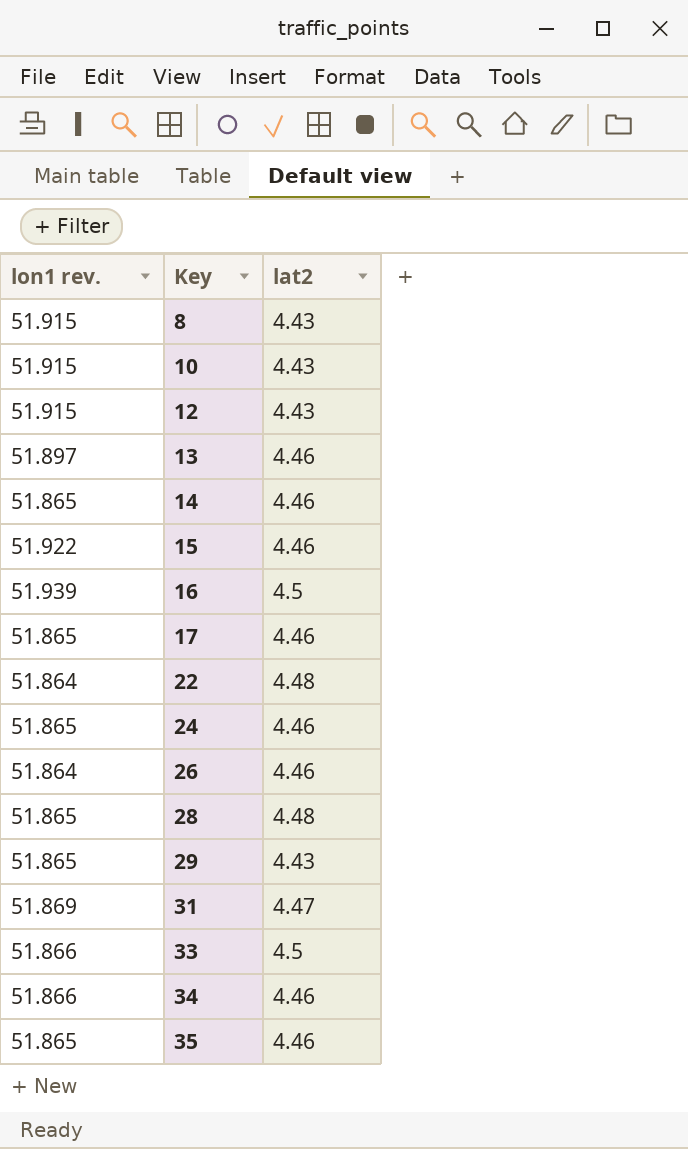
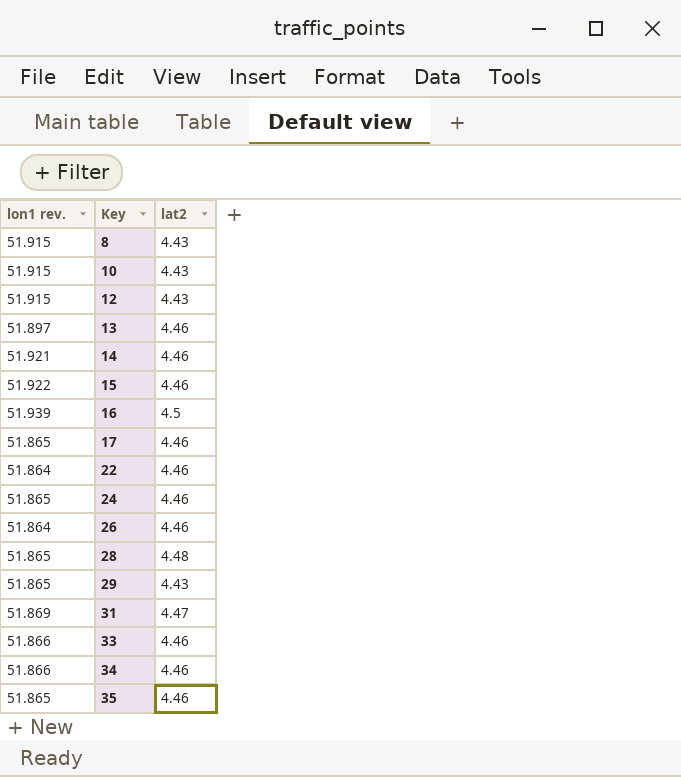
14 | lon1 rev.: 51.865 -> 51.921
22 | lat2: 4.48 -> 4.46
33 | lat2: 4.5 -> 4.46

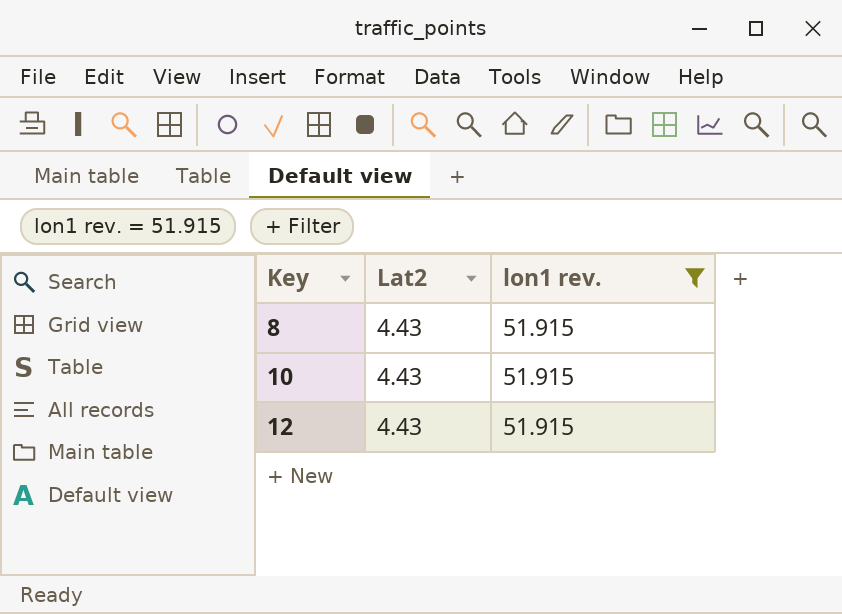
filter: none -> lon1 rev. = 51.915
column name: lat2 -> Lat2
column lon1 rev. | position: 1 -> 3

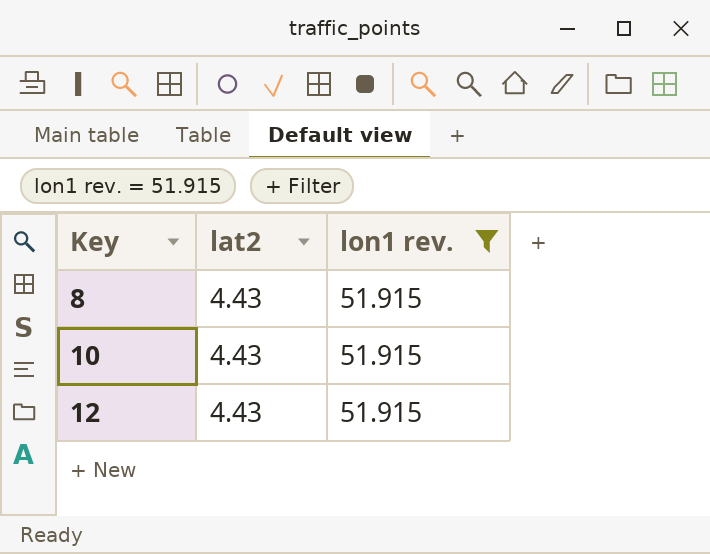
column name: Lat2 -> lat2

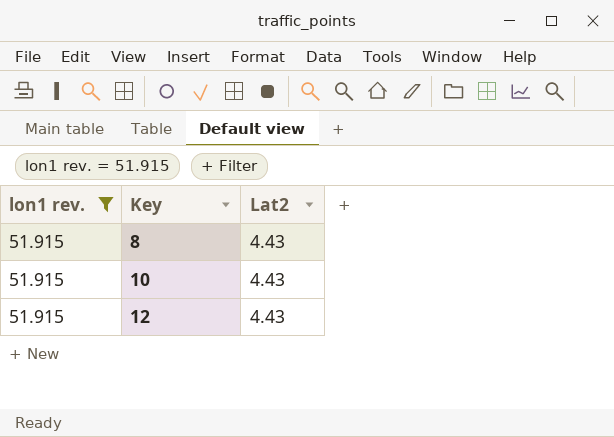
column lon1 rev. | position: 3 -> 1
column name: lat2 -> Lat2

